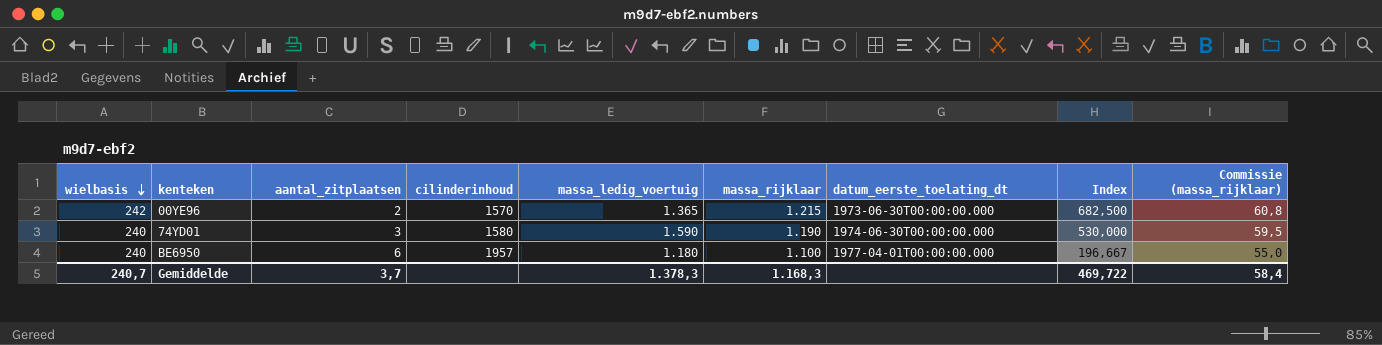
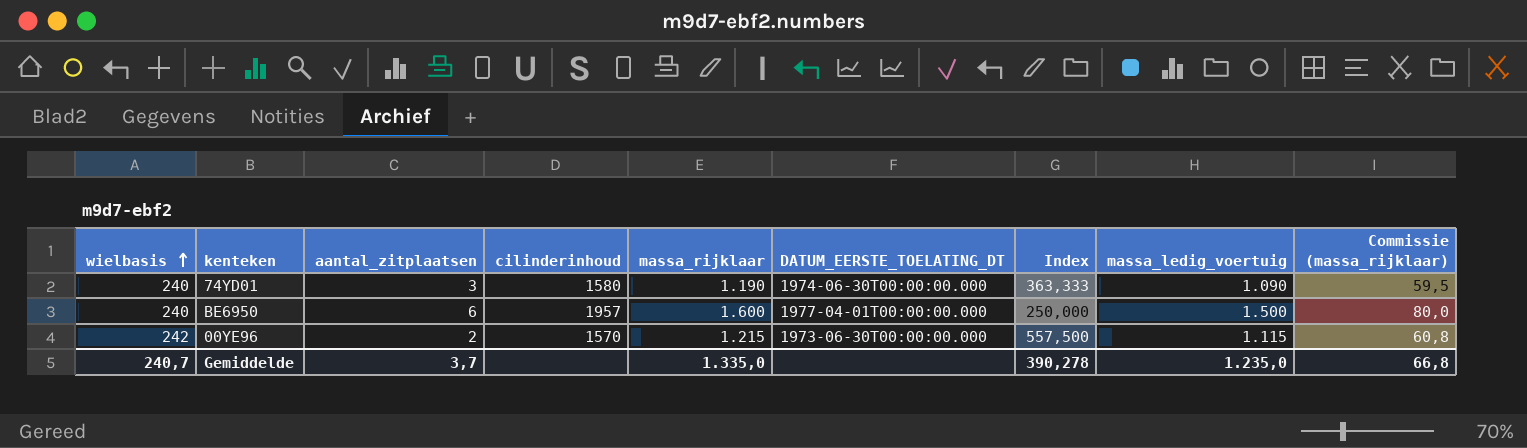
row order: wielbasis descending -> wielbasis ascending
column name: datum_eerste_toelating_dt -> DATUM_EERSTE_TOELATING_DT
column massa_ledig_voertuig | position: 5 -> 8
74YD01 | Index: 530,000 -> 363,333
74YD01 | massa_ledig_voertuig: 1.590 -> 1.090
BE6950 | massa_rijklaar: 1.100 -> 1.600
BE6950 | Index: 196,667 -> 250,000
BE6950 | massa_ledig_voertuig: 1.180 -> 1.500
BE6950 | Commissie (massa_rijklaar): 55,0 -> 80,0
00YE96 | Index: 682,500 -> 557,500
00YE96 | massa_ledig_voertuig: 1.365 -> 1.115
Gemiddelde | massa_rijklaar: 1.168,3 -> 1.335,0
Gemiddelde | Index: 469,722 -> 390,278
Gemiddelde | massa_ledig_voertuig: 1.378,3 -> 1.235,0
Gemiddelde | Commissie (massa_rijklaar): 58,4 -> 66,8

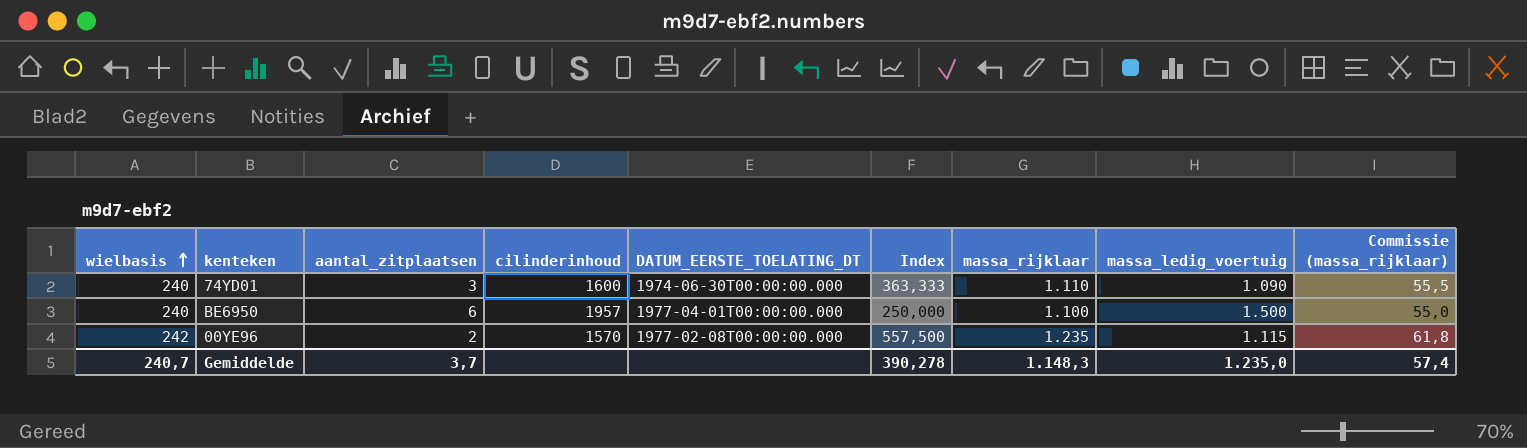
column massa_rijklaar | position: 5 -> 7
74YD01 | cilinderinhoud: 1580 -> 1600
74YD01 | massa_rijklaar: 1.190 -> 1.110
74YD01 | Commissie (massa_rijklaar): 59,5 -> 55,5
BE6950 | massa_rijklaar: 1.600 -> 1.100
BE6950 | Commissie (massa_rijklaar): 80,0 -> 55,0
00YE96 | DATUM_EERSTE_TOELATING_DT: 1973-06-30T00:00:00.000 -> 1977-02-08T00:00:00.000
00YE96 | massa_rijklaar: 1.215 -> 1.235
00YE96 | Commissie (massa_rijklaar): 60,8 -> 61,8
Gemiddelde | massa_rijklaar: 1.335,0 -> 1.148,3
Gemiddelde | Commissie (massa_rijklaar): 66,8 -> 57,4

